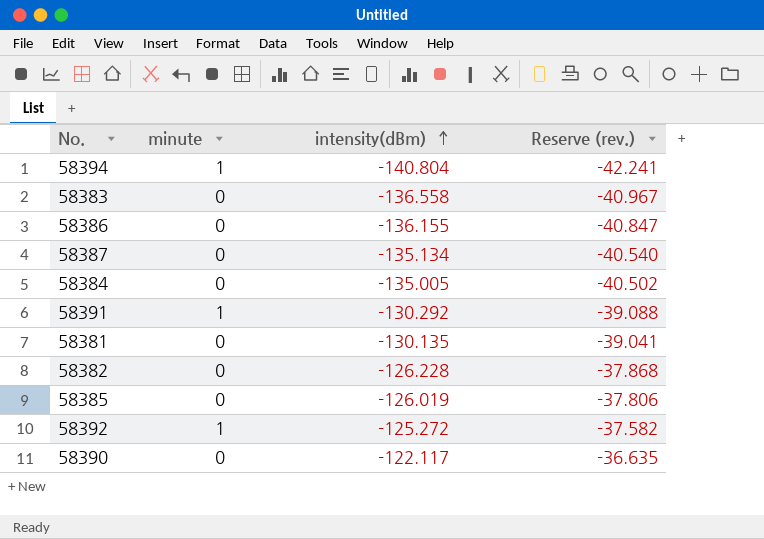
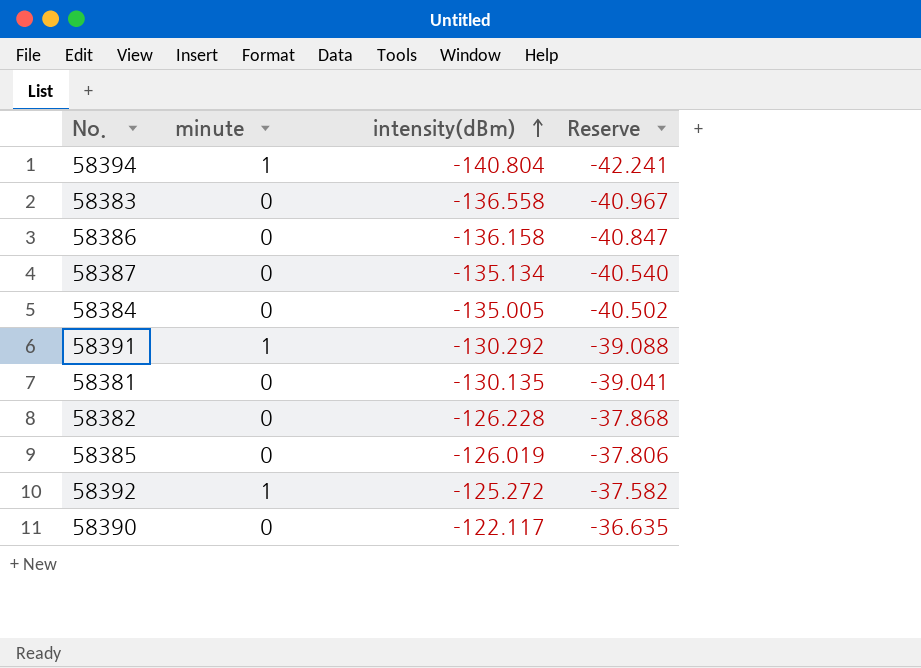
column name: Reserve (rev.) -> Reserve
58386 | intensity(dBm): -136.155 -> -136.158

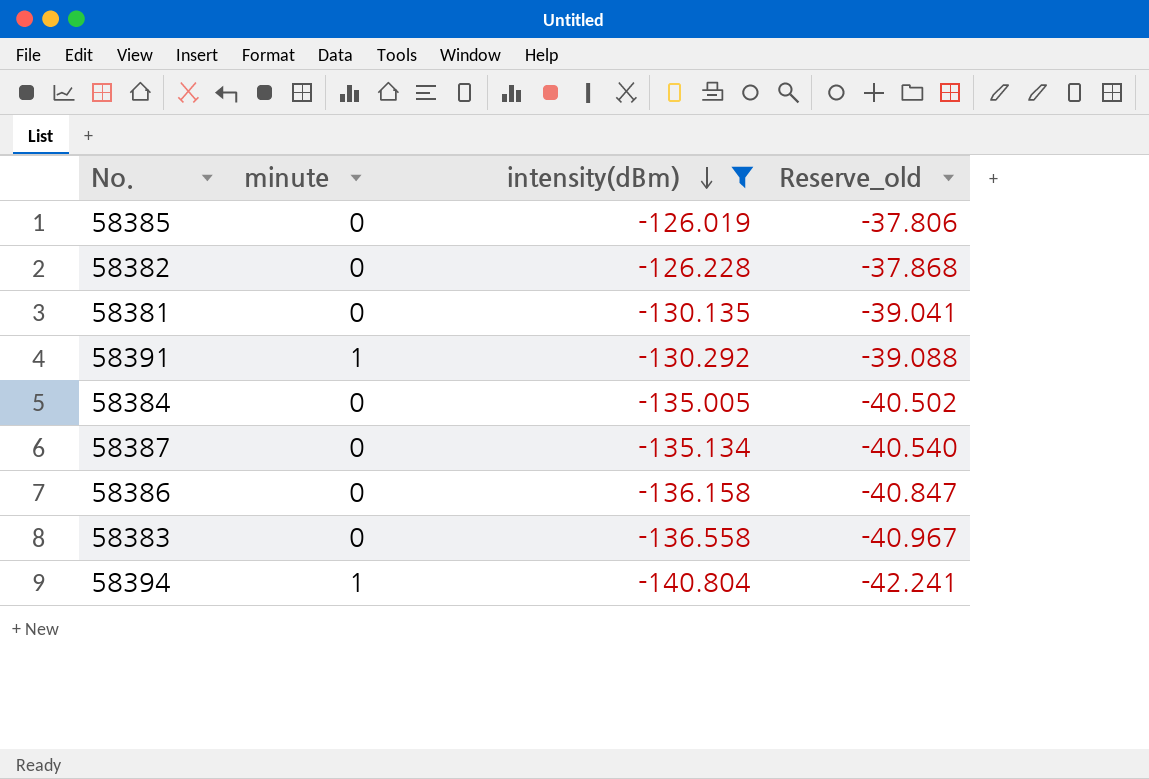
filter: none -> intensity(dBm) <= -126.019
row order: intensity(dBm) ascending -> intensity(dBm) descending
column name: Reserve -> Reserve_old

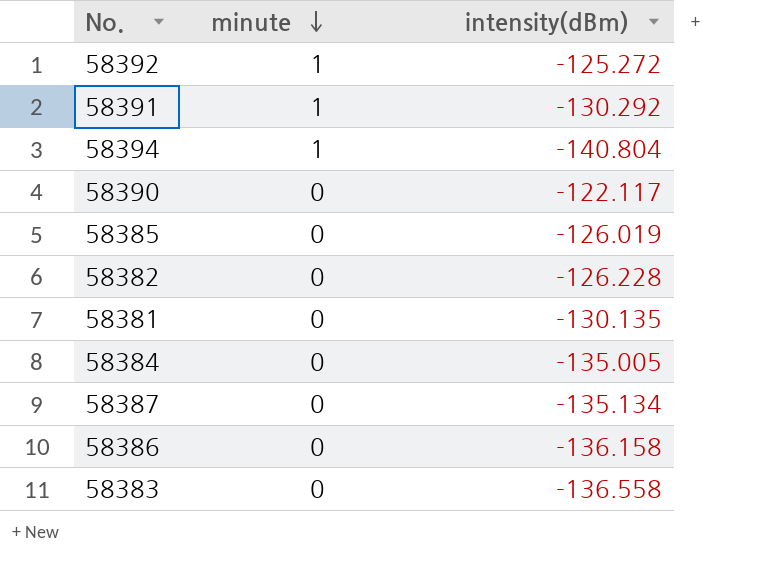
filter: intensity(dBm) <= -126.019 -> none
row order: intensity(dBm) descending -> minute descending
column Reserve_old | formula: [intensity(dBm)] * 0.3 -> none

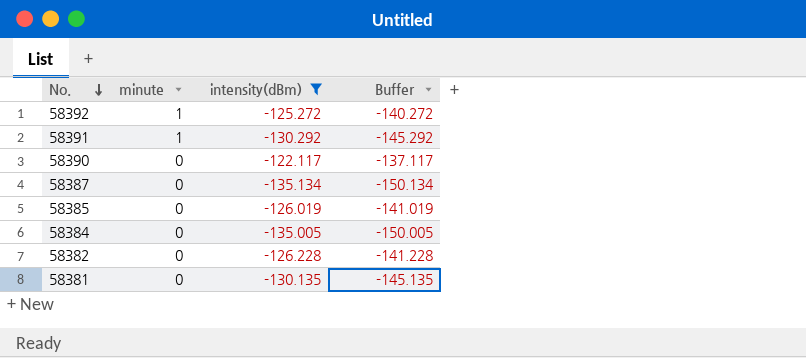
filter: none -> intensity(dBm) >= -135.134
row order: minute descending -> No. descending
column Buffer | formula: none -> [intensity(dBm)] - 15

